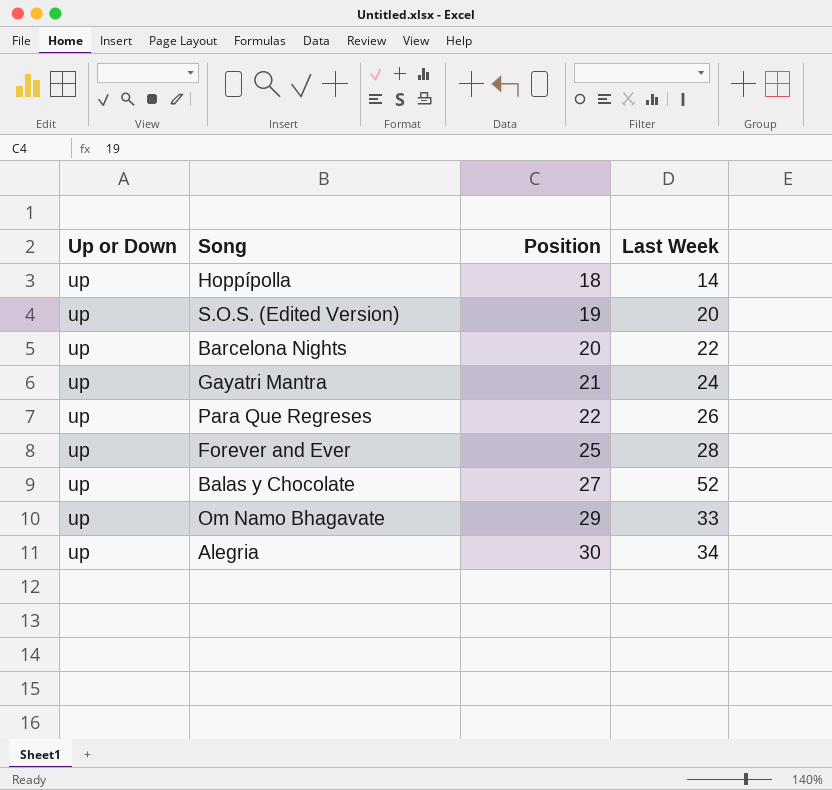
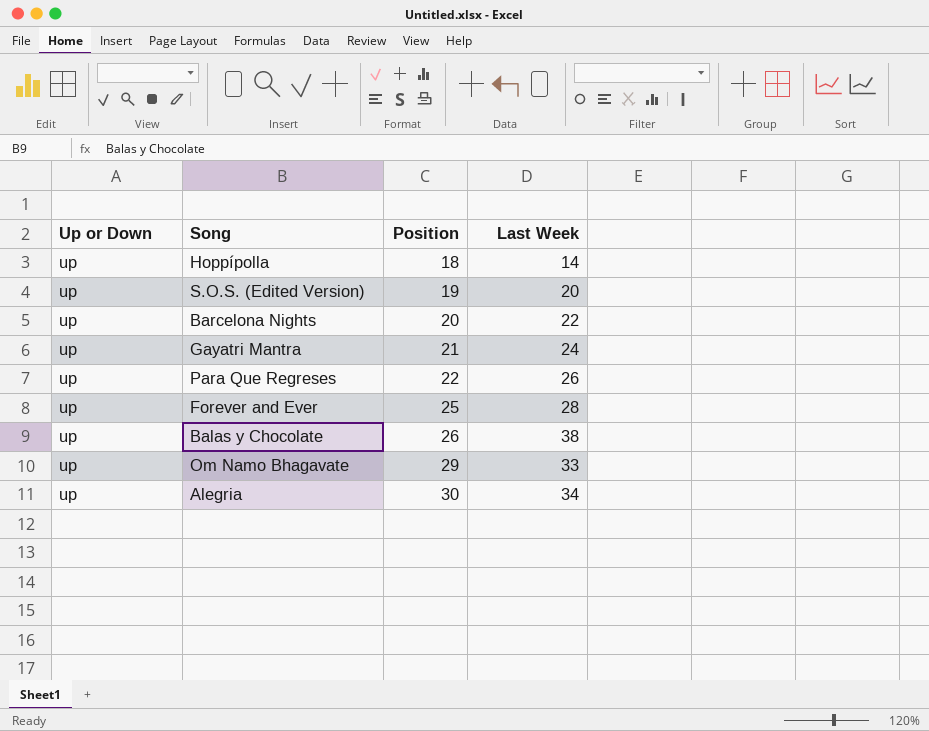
Balas y Chocolate | Position: 27 -> 26
Balas y Chocolate | Last Week: 52 -> 38

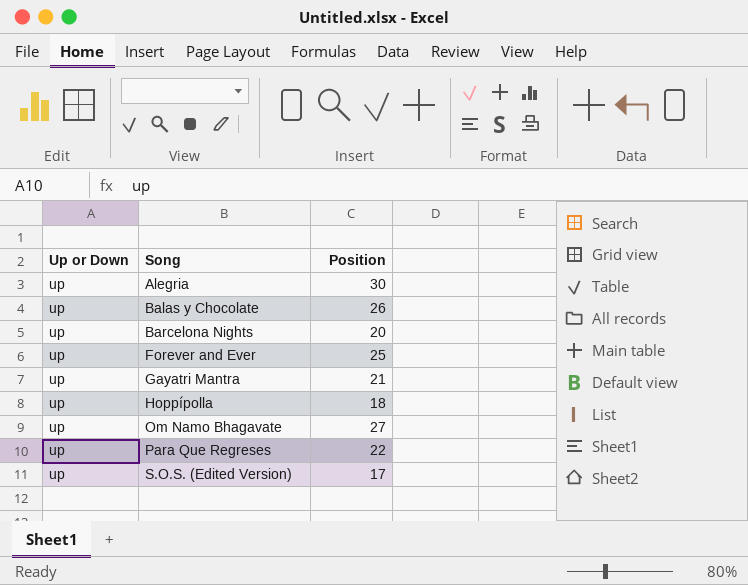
row order: Position ascending -> Song ascending
column Last Week | position: 4 -> none
Om Namo Bhagavate | Position: 29 -> 27
S.O.S. (Edited Version) | Position: 19 -> 17

